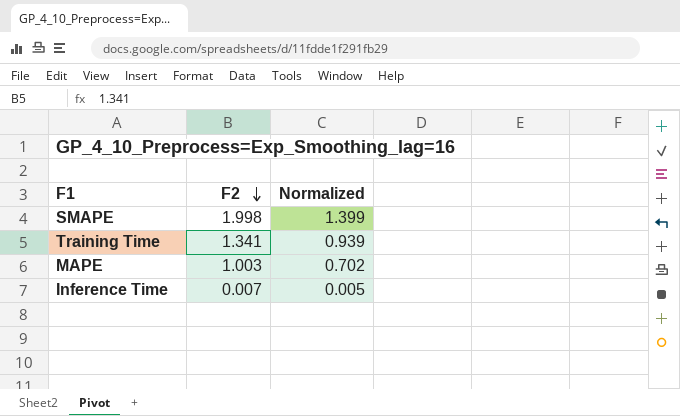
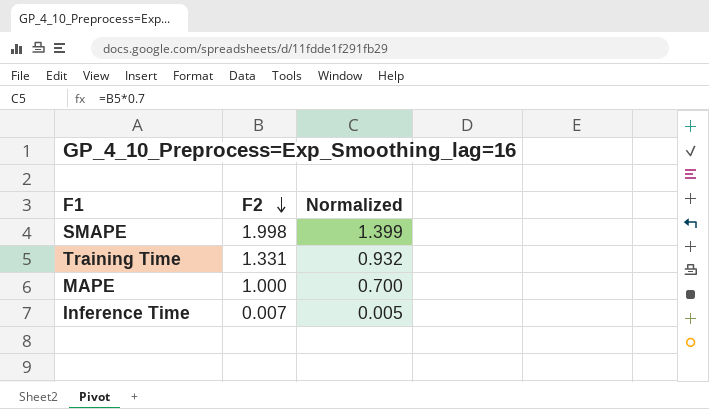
Training Time | F2: 1.341 -> 1.331
Training Time | Normalized: 0.939 -> 0.932
MAPE | F2: 1.003 -> 1.000
MAPE | Normalized: 0.702 -> 0.700

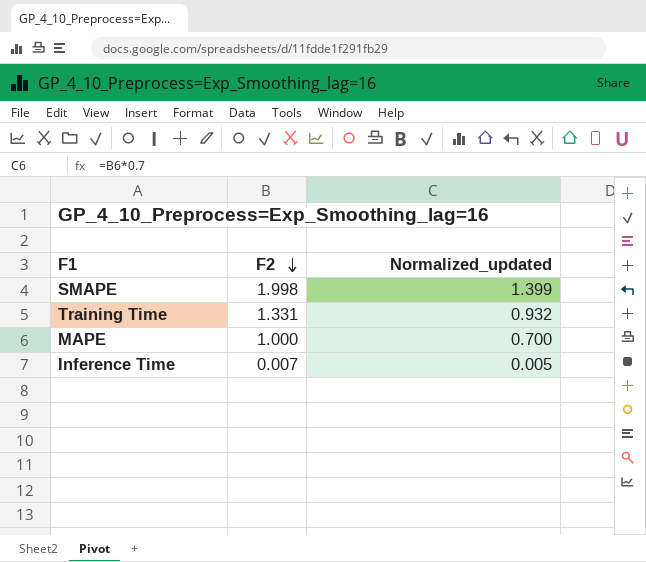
column name: Normalized -> Normalized_updated

